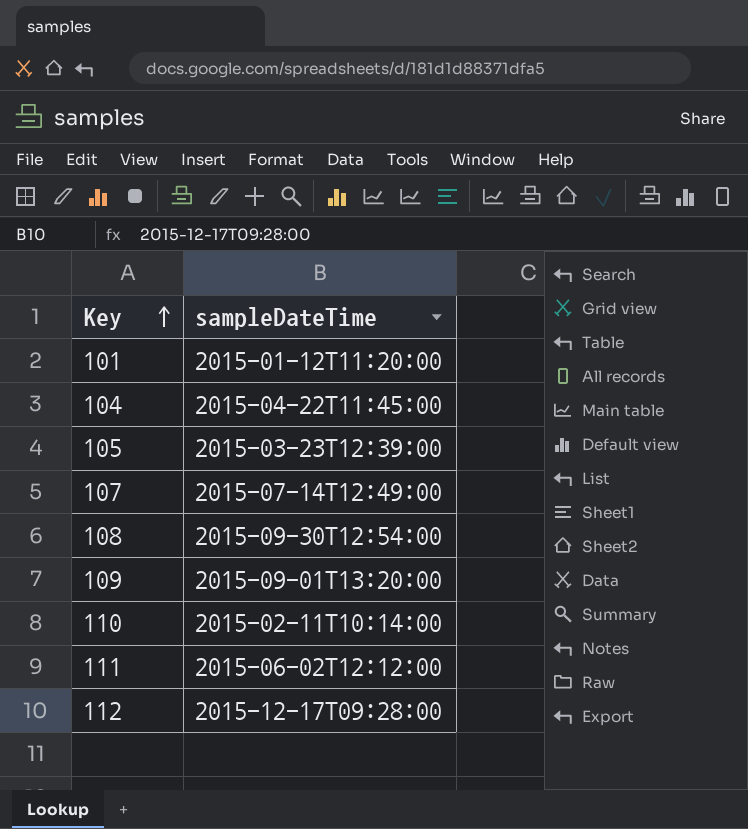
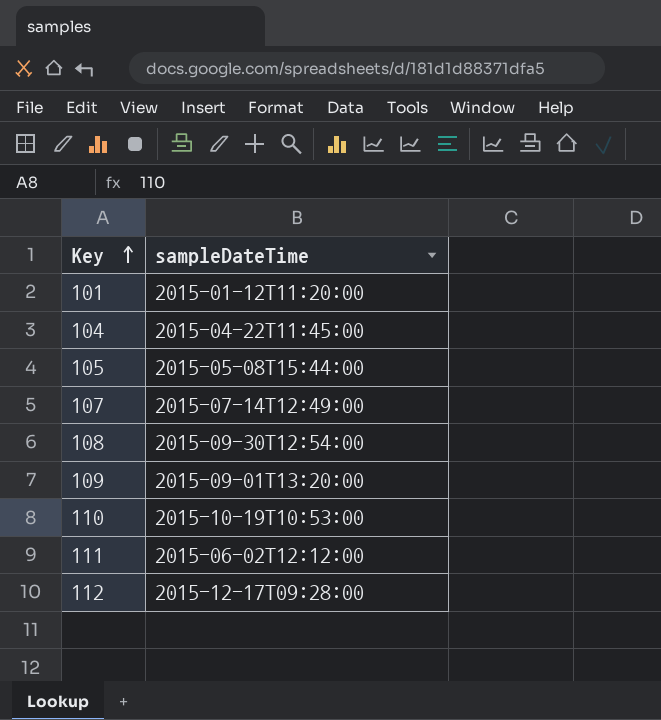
105 | sampleDateTime: 2015-03-23T12:39:00 -> 2015-05-08T15:44:00
110 | sampleDateTime: 2015-02-11T10:14:00 -> 2015-10-19T10:53:00

